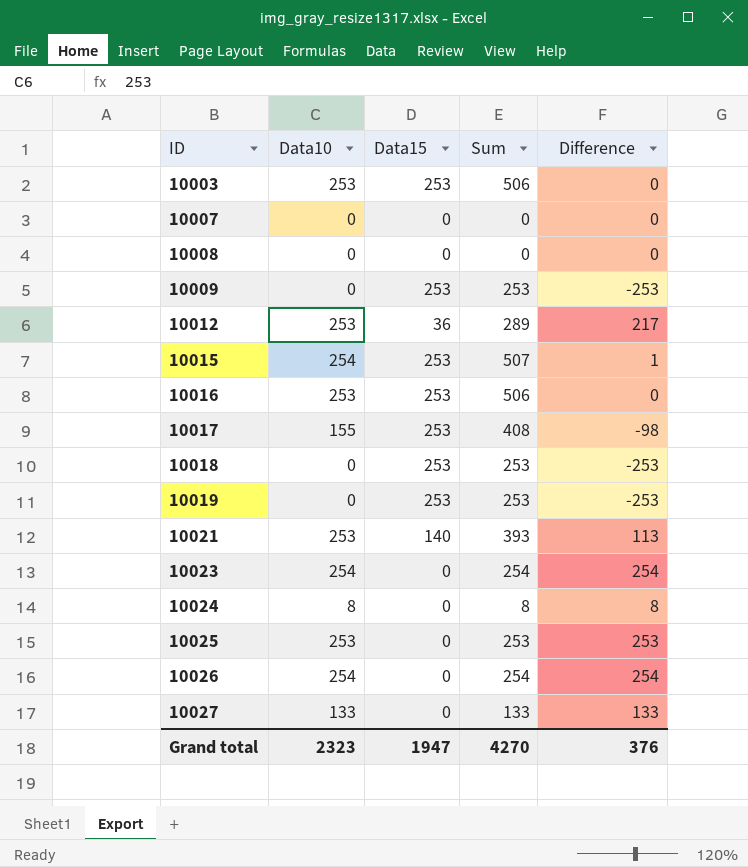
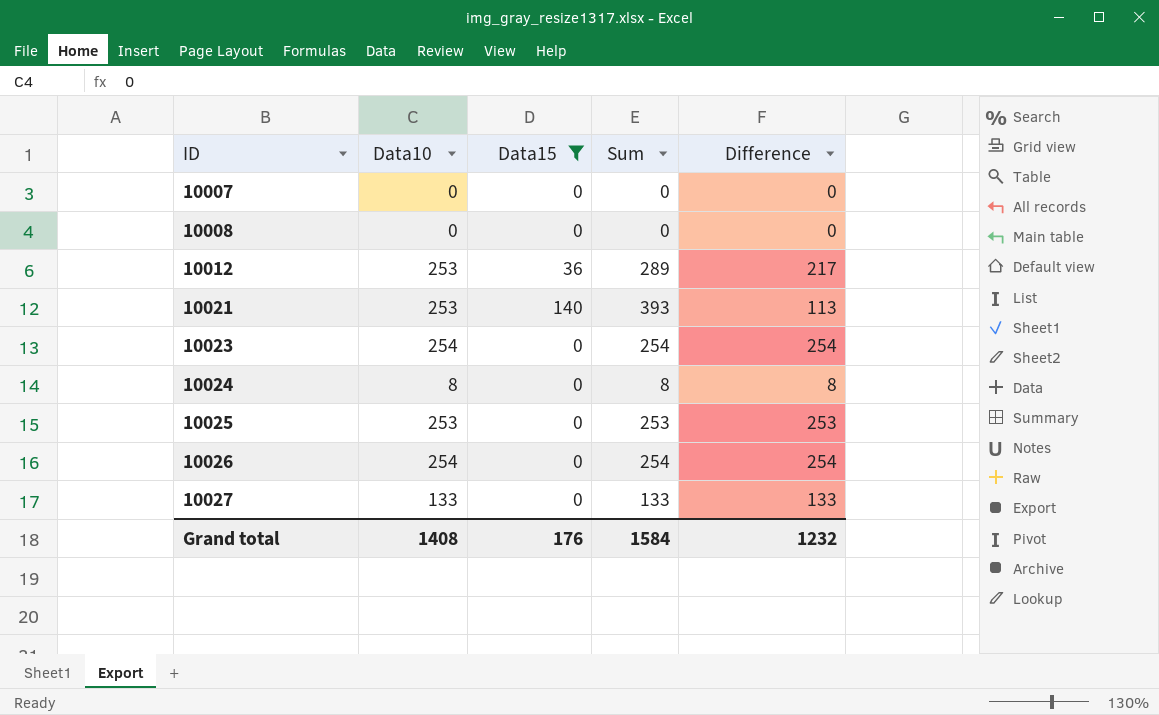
filter: none -> Data15 != 253
Grand total | Data10: 2323 -> 1408
Grand total | Data15: 1947 -> 176
Grand total | Sum: 4270 -> 1584
Grand total | Difference: 376 -> 1232

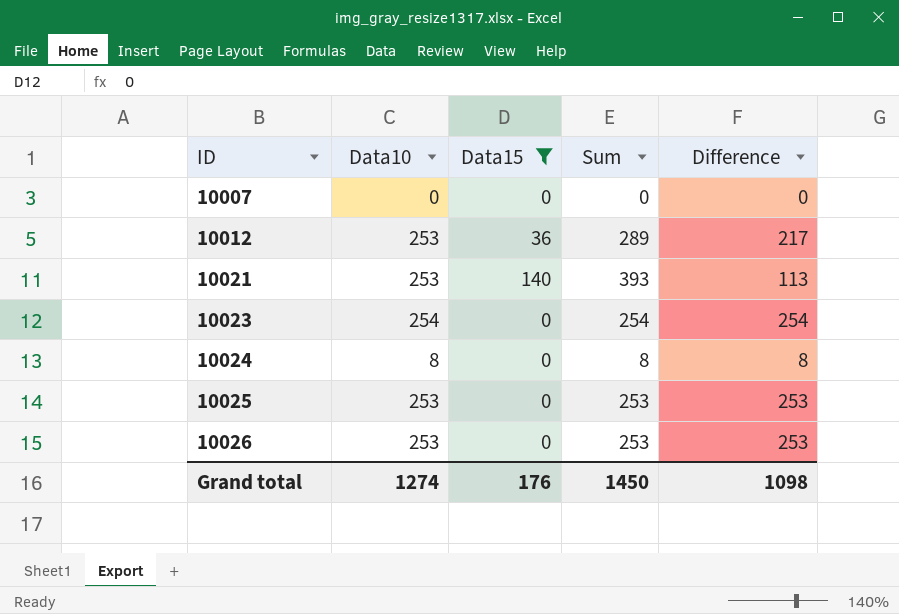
row 10008: 0 | 0 | 0 | 0 -> none
row 10027: 133 | 0 | 133 | 133 -> none
10026 | Data10: 254 -> 253
10026 | Sum: 254 -> 253
10026 | Difference: 254 -> 253
Grand total | Data10: 1408 -> 1274
Grand total | Sum: 1584 -> 1450
Grand total | Difference: 1232 -> 1098

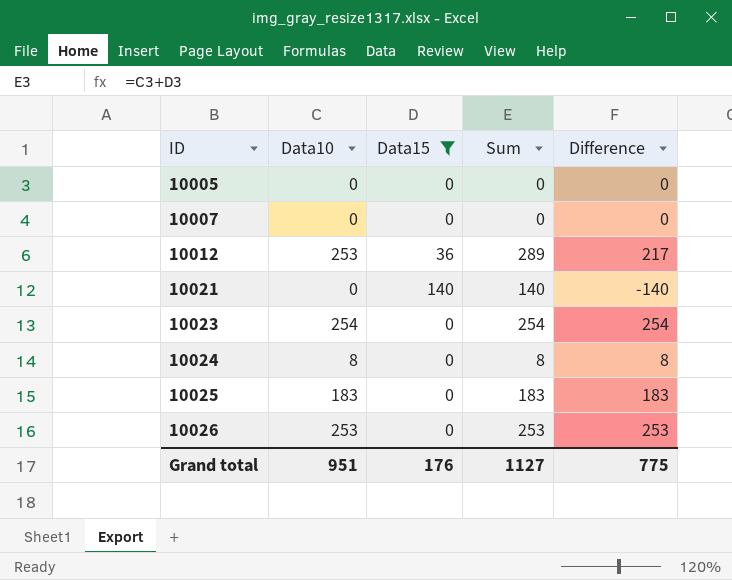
row 10005: none -> 0 | 0 | 0 | 0
10021 | Data10: 253 -> 0
10021 | Sum: 393 -> 140
10021 | Difference: 113 -> -140
10025 | Data10: 253 -> 183
10025 | Sum: 253 -> 183
10025 | Difference: 253 -> 183
Grand total | Data10: 1274 -> 951
Grand total | Sum: 1450 -> 1127
Grand total | Difference: 1098 -> 775

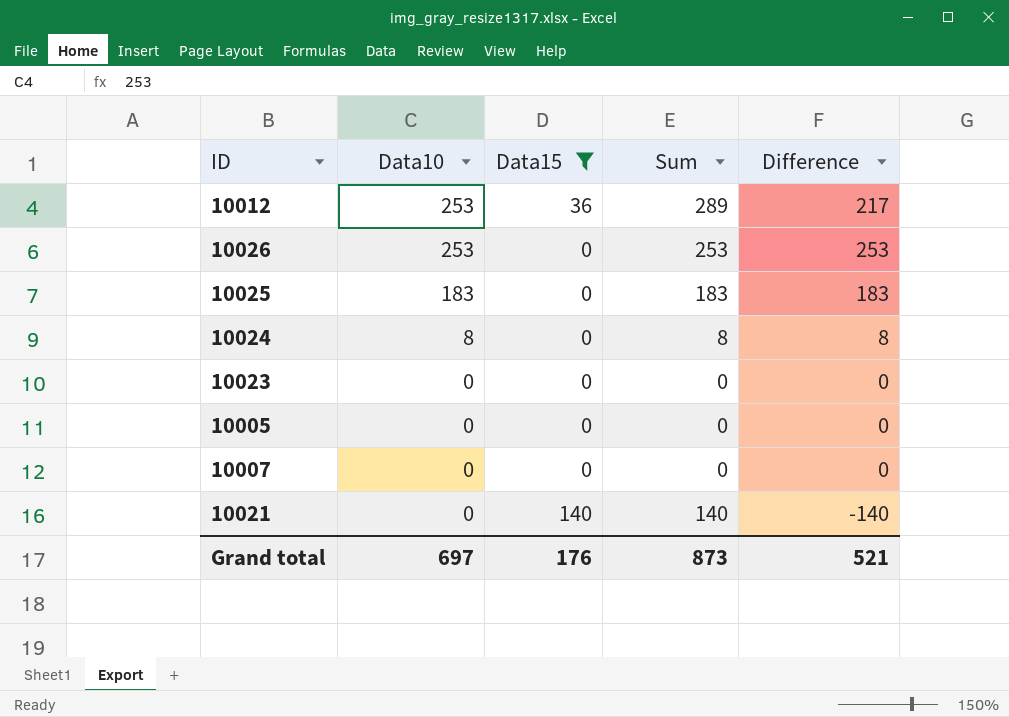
row order: ID ascending -> Data10 descending
10023 | Data10: 254 -> 0
10023 | Sum: 254 -> 0
10023 | Difference: 254 -> 0
Grand total | Data10: 951 -> 697
Grand total | Sum: 1127 -> 873
Grand total | Difference: 775 -> 521

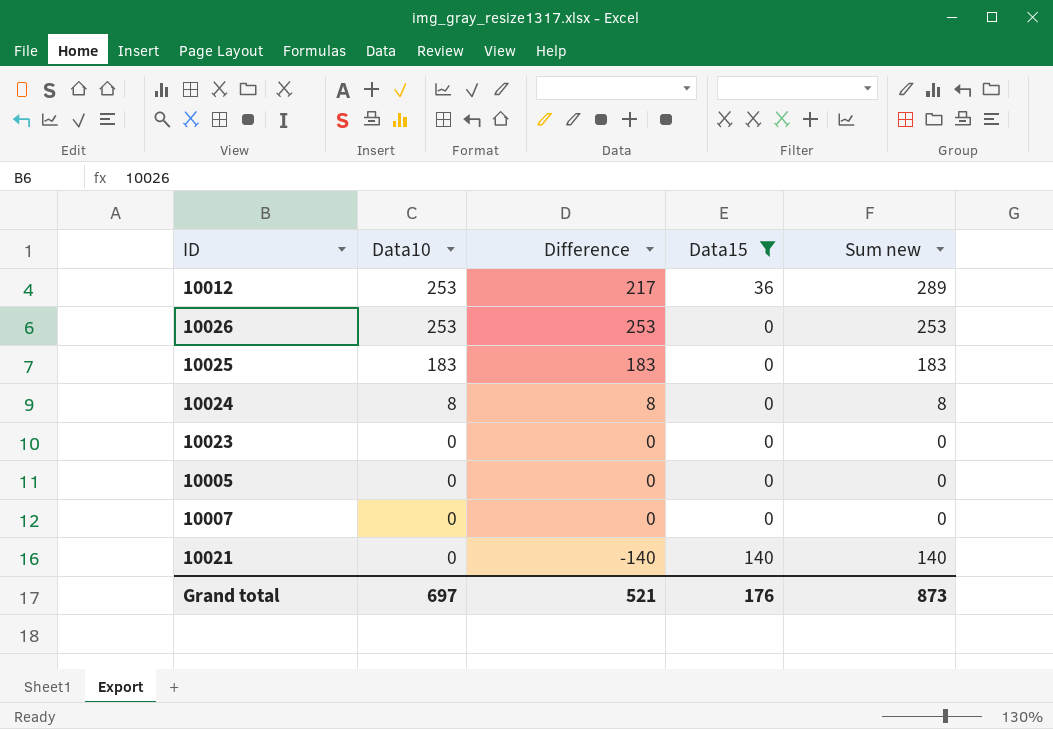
column Difference | position: 5 -> 3
column name: Sum -> Sum new

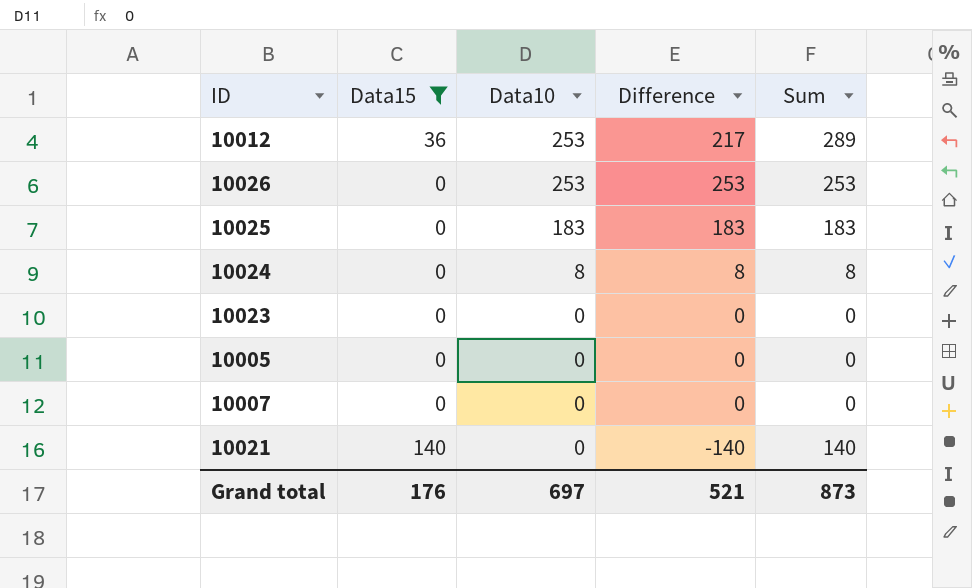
column Data15 | position: 4 -> 2
column name: Sum new -> Sum

